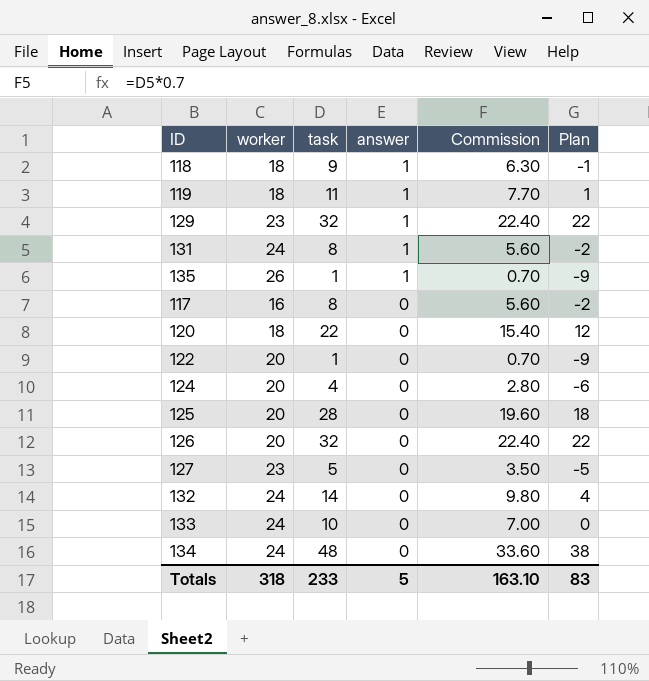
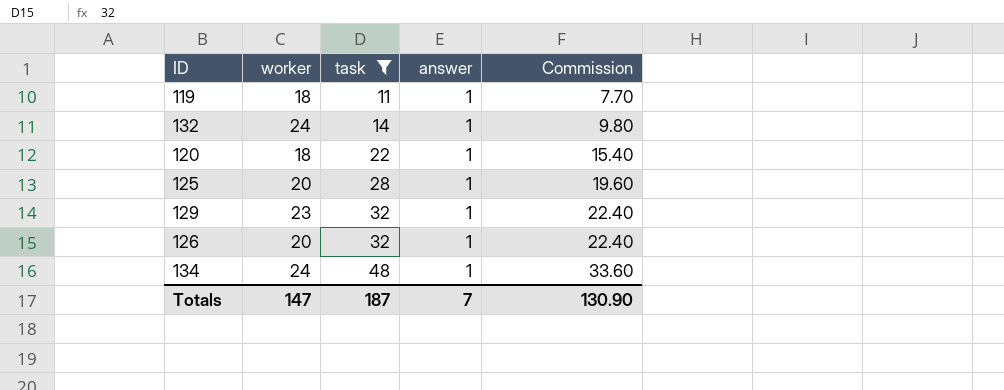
filter: none -> task >= 11
row order: answer descending -> task ascending
column Plan | formula: [task] - 10 -> none
132 | answer: 0 -> 1
120 | answer: 0 -> 1
125 | answer: 0 -> 1
126 | answer: 0 -> 1
134 | answer: 0 -> 1
Totals | worker: 318 -> 147
Totals | task: 233 -> 187
Totals | answer: 5 -> 7
Totals | Commission: 163.10 -> 130.90

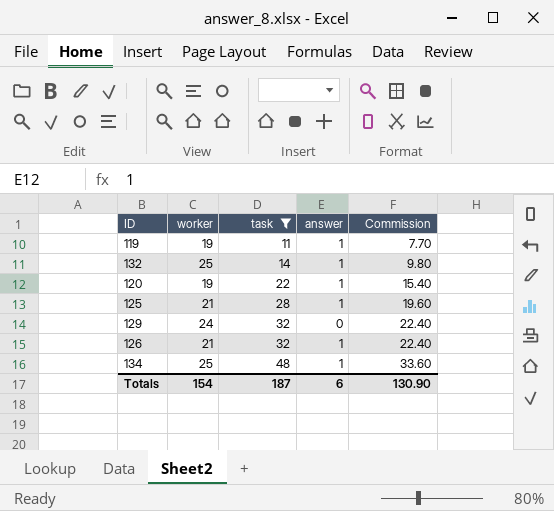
119 | worker: 18 -> 19
132 | worker: 24 -> 25
120 | worker: 18 -> 19
125 | worker: 20 -> 21
129 | worker: 23 -> 24
129 | answer: 1 -> 0
126 | worker: 20 -> 21
134 | worker: 24 -> 25
Totals | worker: 147 -> 154
Totals | answer: 7 -> 6

